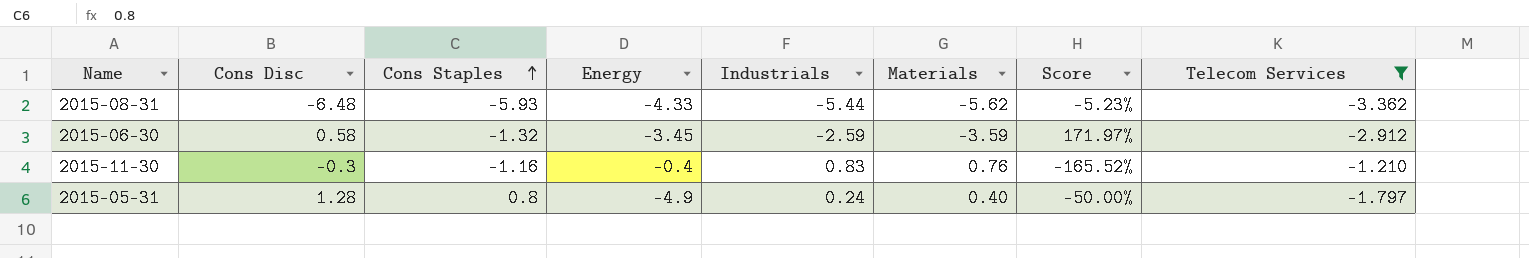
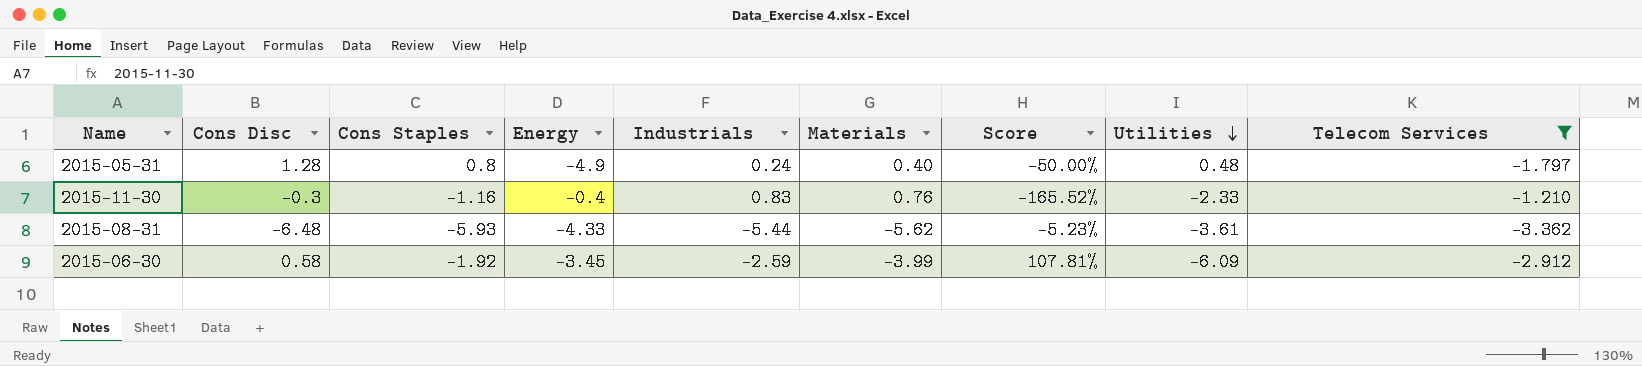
row order: Cons Staples ascending -> Utilities descending
column Utilities | position: none -> 8
2015-06-30 | Cons Staples: -1.32 -> -1.92
2015-06-30 | Materials: -3.59 -> -3.99
2015-06-30 | Score: 171.97% -> 107.81%

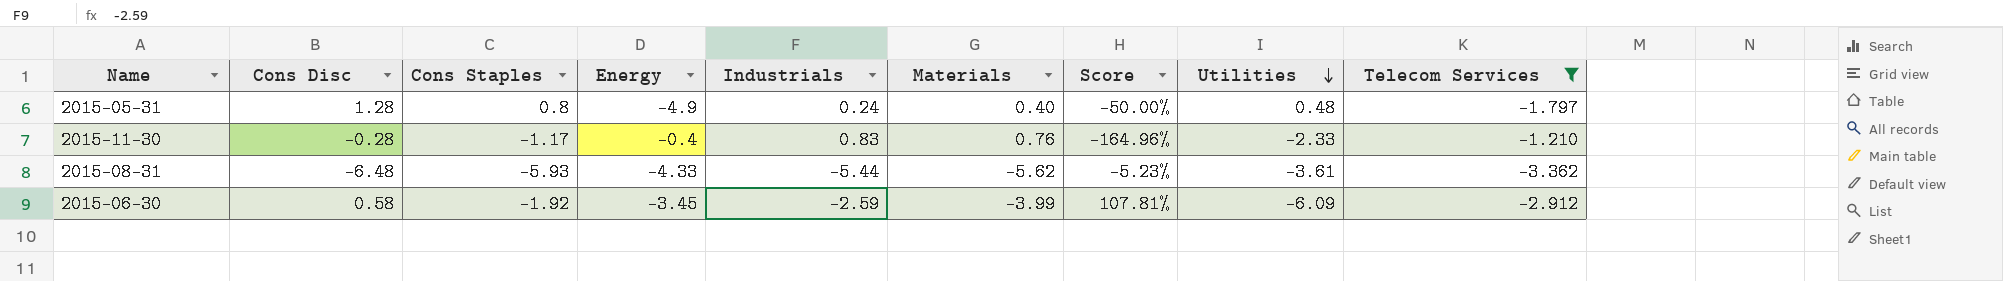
2015-11-30 | Cons Disc: -0.3 -> -0.28
2015-11-30 | Cons Staples: -1.16 -> -1.17
2015-11-30 | Score: -165.52% -> -164.96%

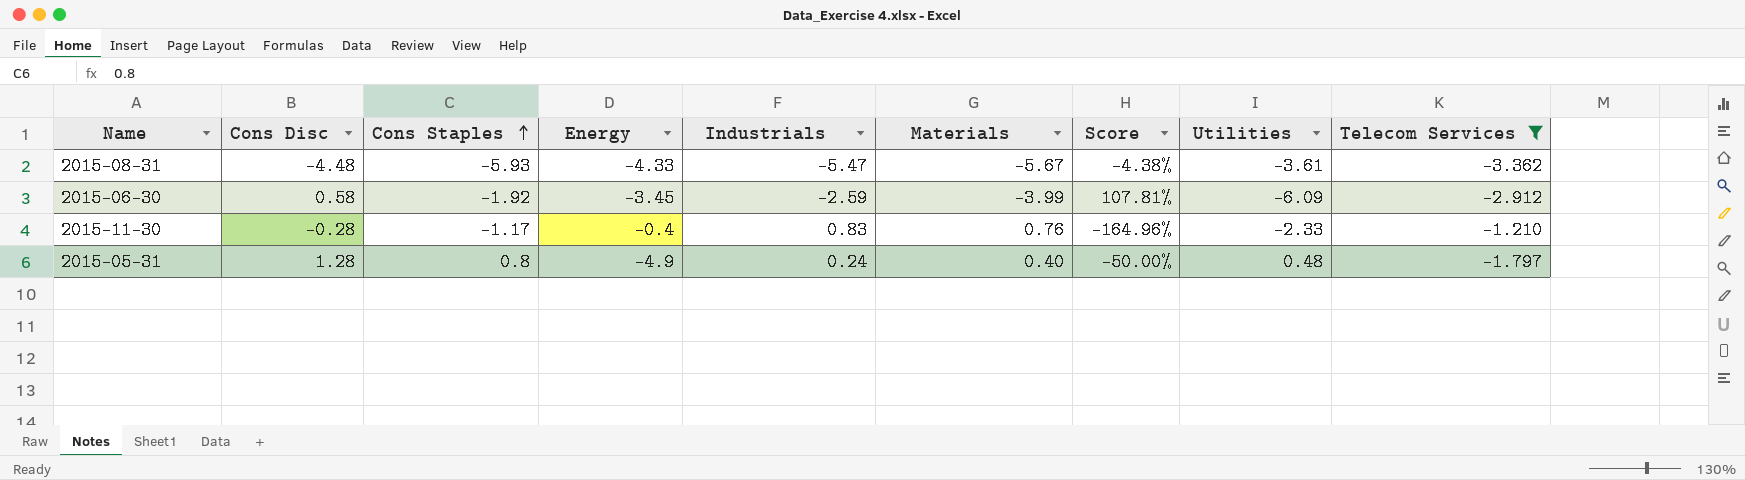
row order: Utilities descending -> Cons Staples ascending
2015-08-31 | Cons Disc: -6.48 -> -4.48
2015-08-31 | Industrials: -5.44 -> -5.47
2015-08-31 | Materials: -5.62 -> -5.67
2015-08-31 | Score: -5.23% -> -4.38%

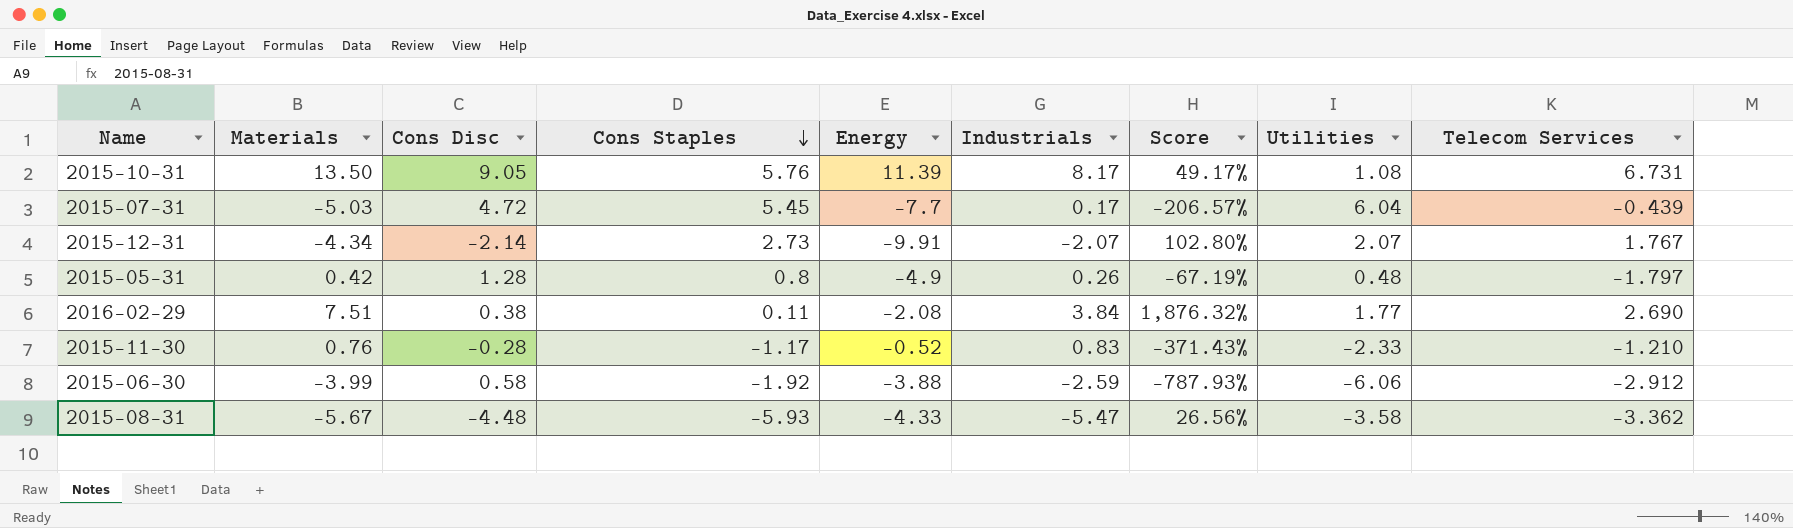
filter: Telecom Services <= -1.210 -> none
row order: Cons Staples ascending -> Cons Staples descending
column Materials | position: 6 -> 2
column Score | formula: ([Materials] - [Cons Staples]) / [Cons Staples] -> ([Materials] - [Cons Disc]) / [Cons Disc]
2015-05-31 | Materials: 0.40 -> 0.42
2015-05-31 | Industrials: 0.24 -> 0.26
2015-11-30 | Energy: -0.4 -> -0.52
2015-06-30 | Energy: -3.45 -> -3.88
2015-06-30 | Utilities: -6.09 -> -6.06
2015-08-31 | Utilities: -3.61 -> -3.58

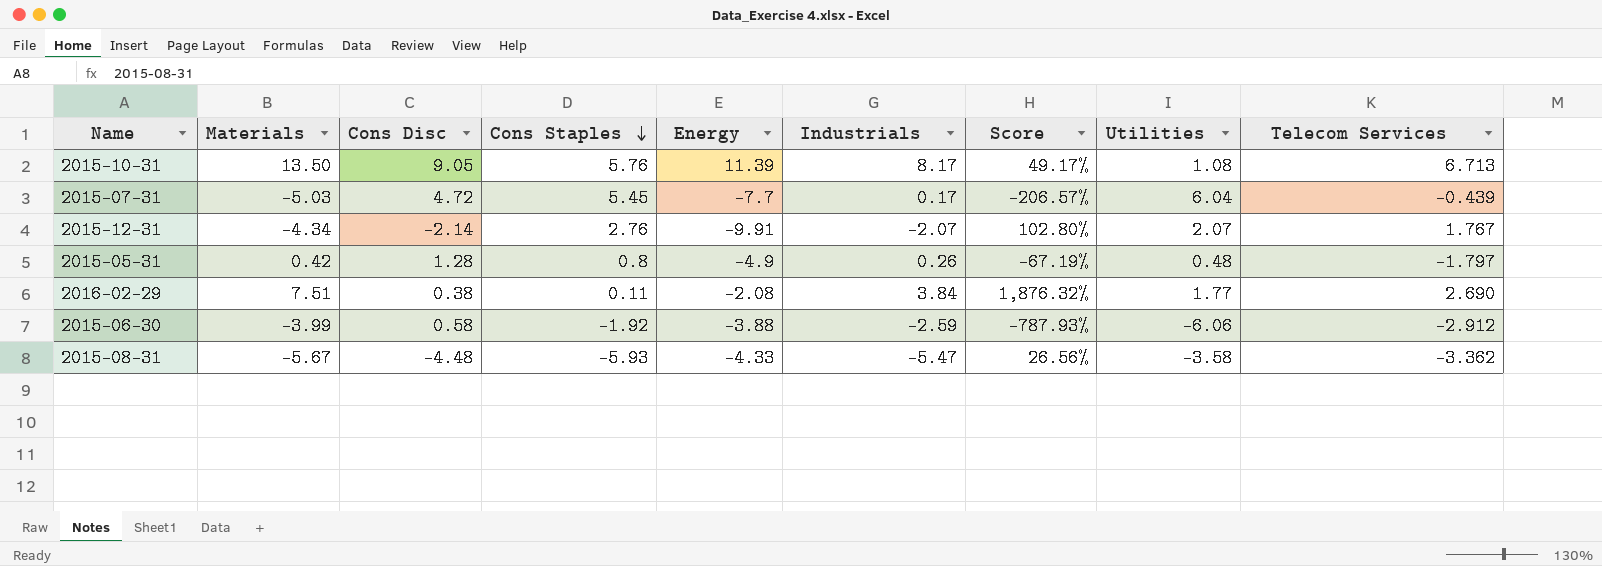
row 2015-11-30: 0.76 | -0.28 | -1.17 | -0.52 | 0.83 | -371.43% | -2.33 | -1.210 -> none
2015-10-31 | Telecom Services: 6.731 -> 6.713
2015-12-31 | Cons Staples: 2.73 -> 2.76

